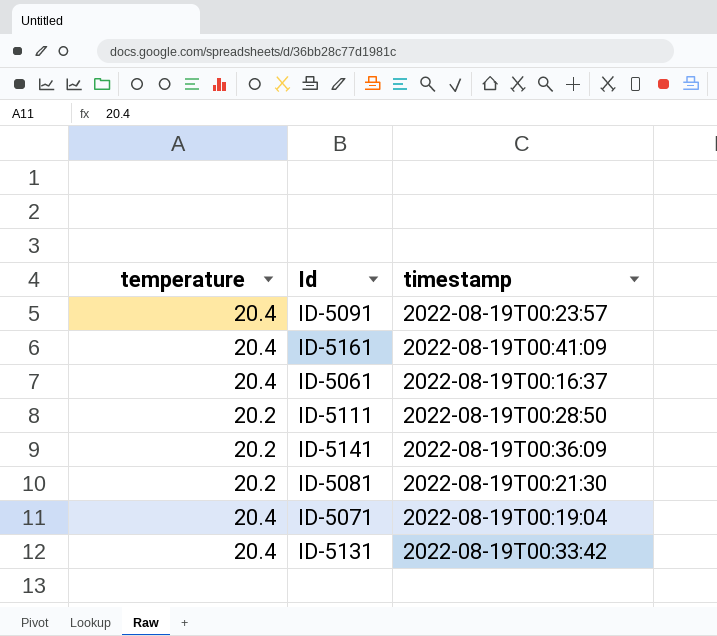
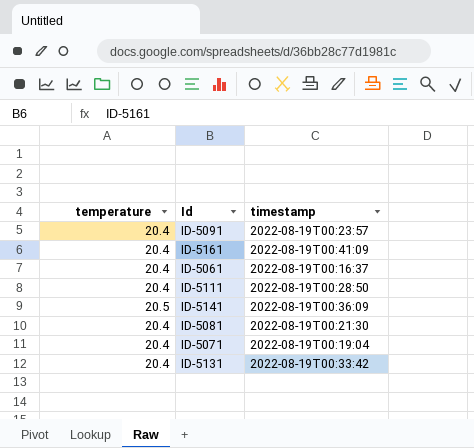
ID-5111 | temperature: 20.2 -> 20.4
ID-5141 | temperature: 20.2 -> 20.5
ID-5081 | temperature: 20.2 -> 20.4

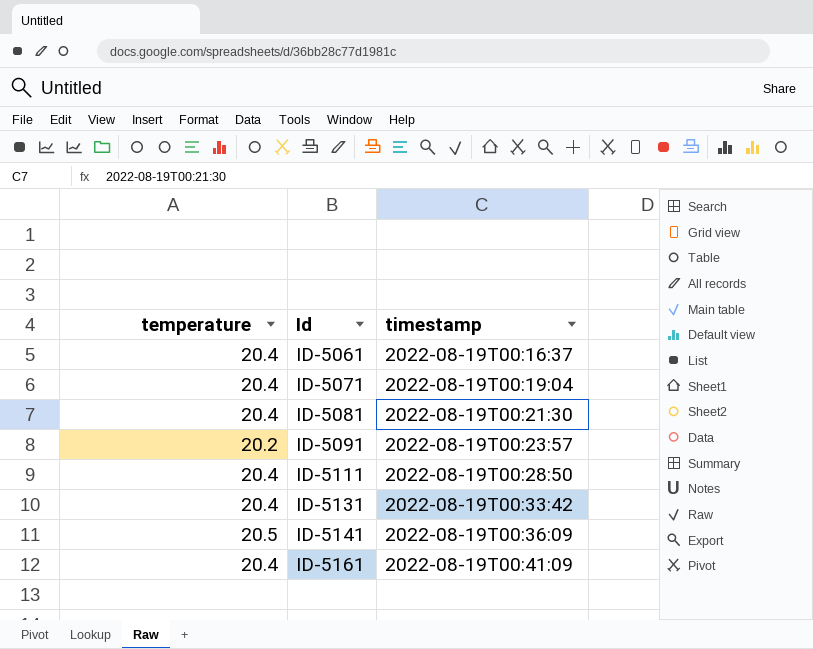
row order: none -> Id ascending
ID-5091 | temperature: 20.4 -> 20.2

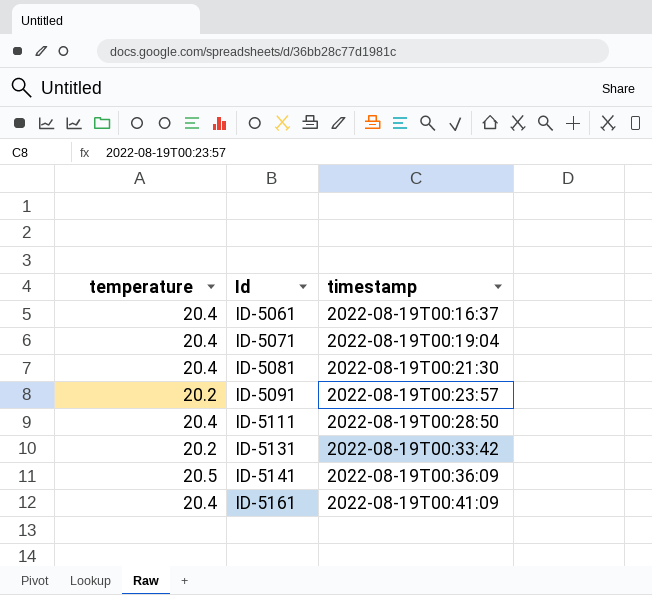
ID-5131 | temperature: 20.4 -> 20.2

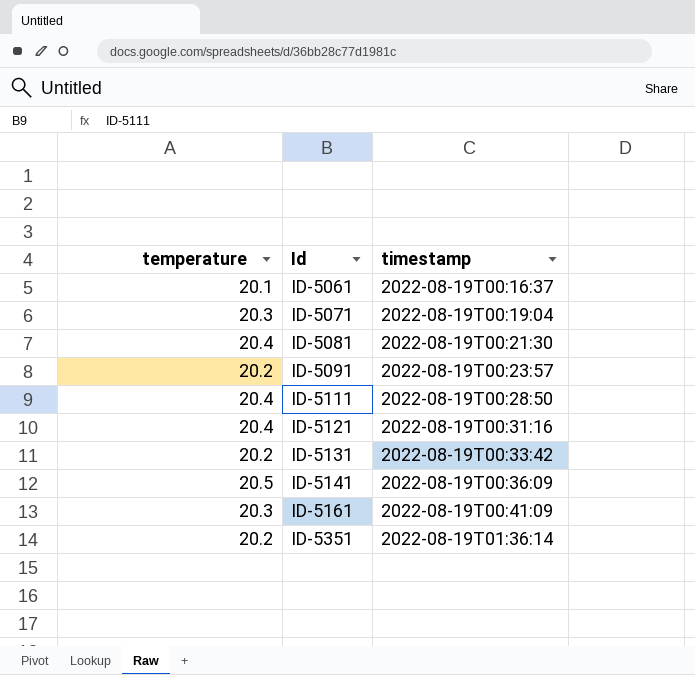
ID-5061 | temperature: 20.4 -> 20.1
ID-5071 | temperature: 20.4 -> 20.3
row ID-5121: none -> 20.4 | 2022-08-19T00:31:16
ID-5161 | temperature: 20.4 -> 20.3
row ID-5351: none -> 20.2 | 2022-08-19T01:36:14

